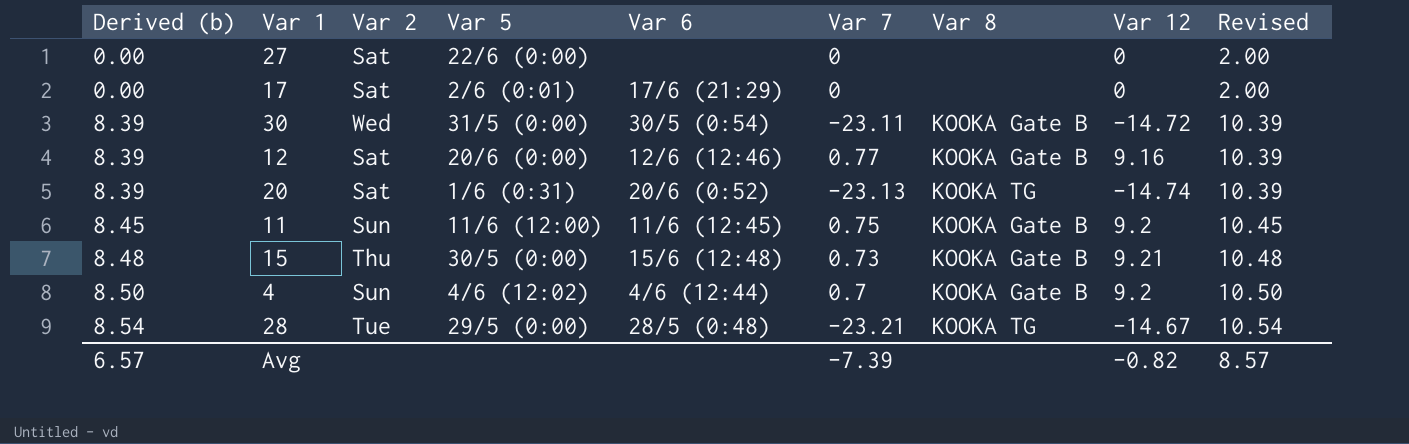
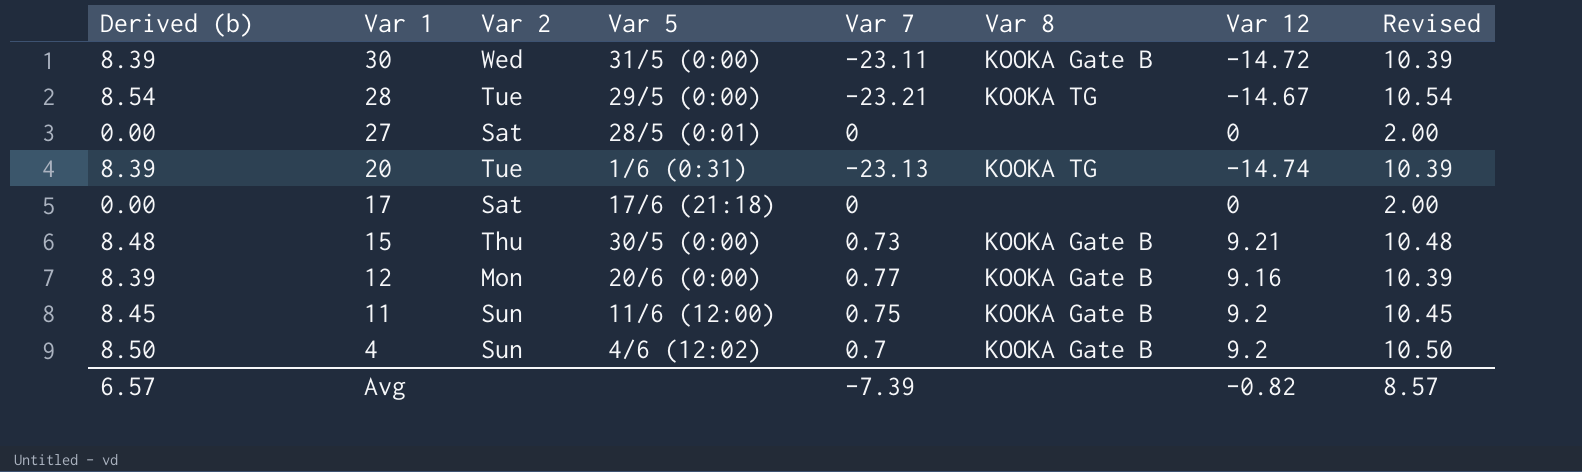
row order: Derived (b) ascending -> Var 1 descending
column Var 6 | position: 5 -> none
27 | Var 5: 22/6 (0:00) -> 28/5 (0:01)
20 | Var 2: Sat -> Tue
17 | Var 5: 2/6 (0:01) -> 17/6 (21:18)
12 | Var 2: Sat -> Mon

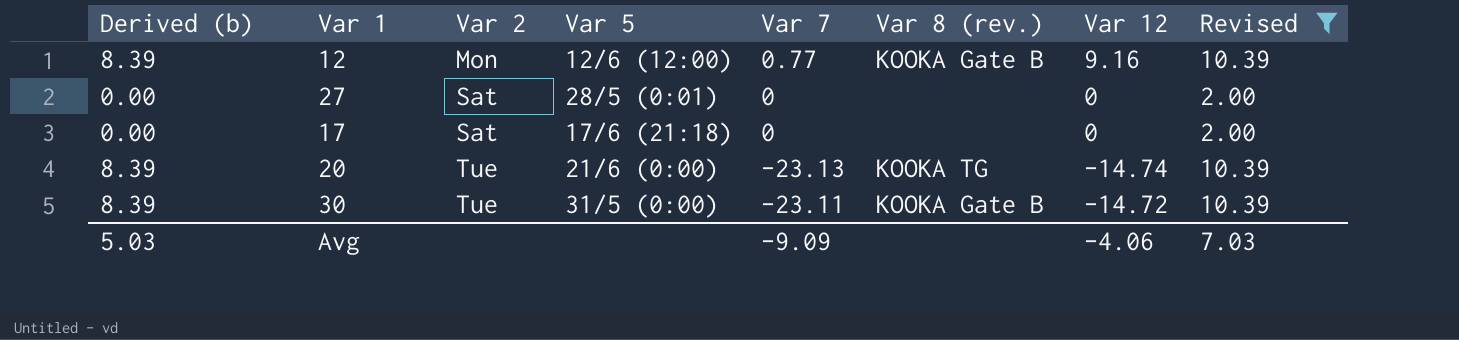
filter: none -> Revised <= 10.39
row order: Var 1 descending -> Var 2 ascending
column name: Var 8 -> Var 8 (rev.)
12 | Var 5: 20/6 (0:00) -> 12/6 (12:00)
20 | Var 5: 1/6 (0:31) -> 21/6 (0:00)
30 | Var 2: Wed -> Tue
Avg | Derived (b): 6.57 -> 5.03
Avg | Var 7: -7.39 -> -9.09
Avg | Var 12: -0.82 -> -4.06
Avg | Revised: 8.57 -> 7.03

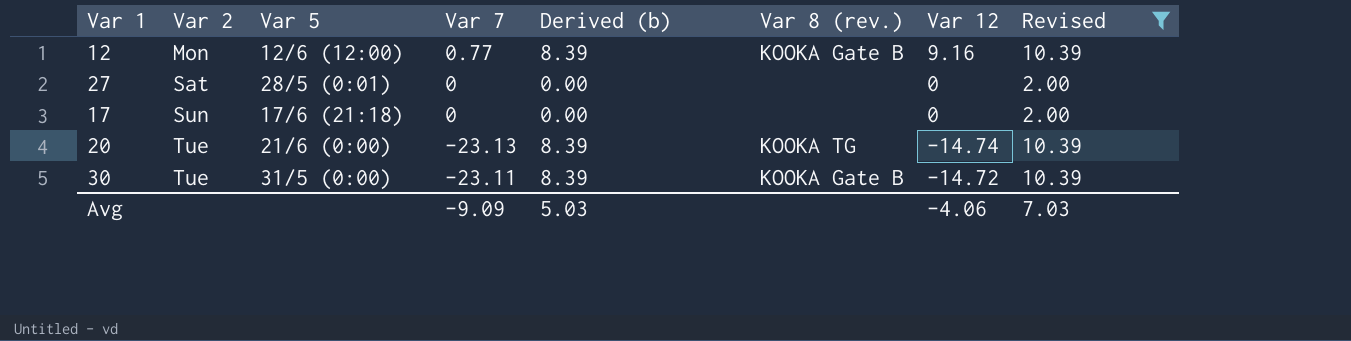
column Derived (b) | position: 1 -> 5
17 | Var 2: Sat -> Sun

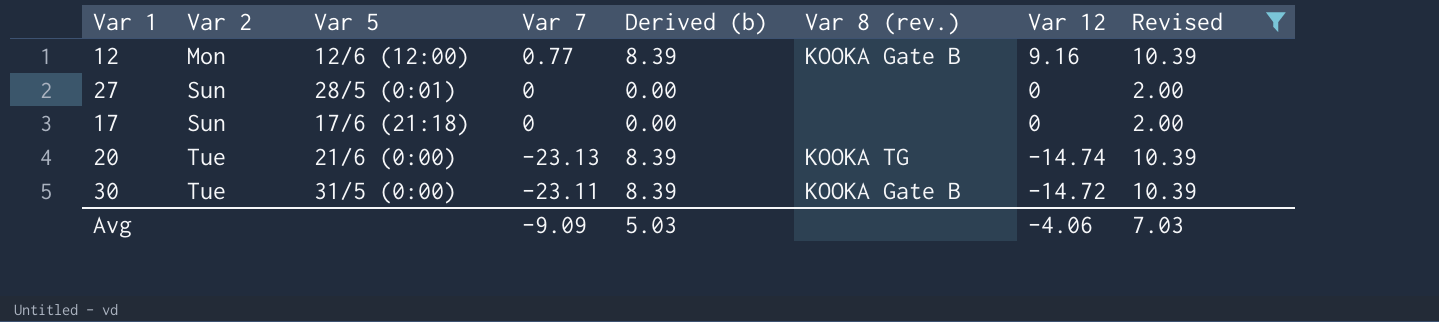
27 | Var 2: Sat -> Sun

